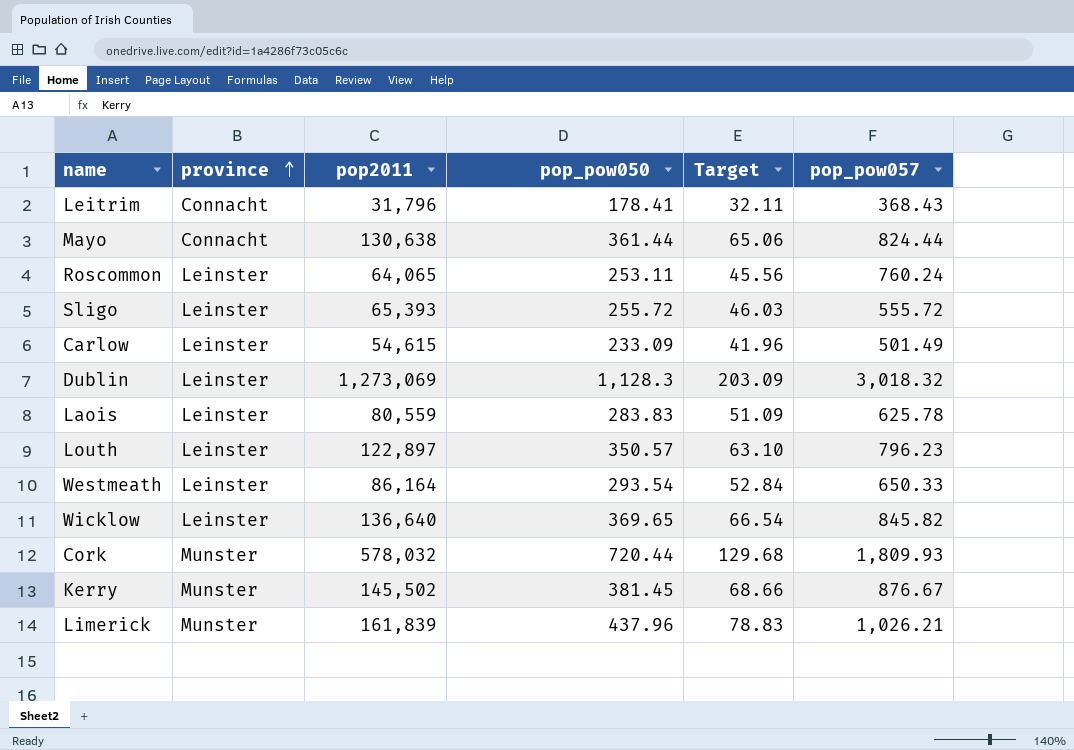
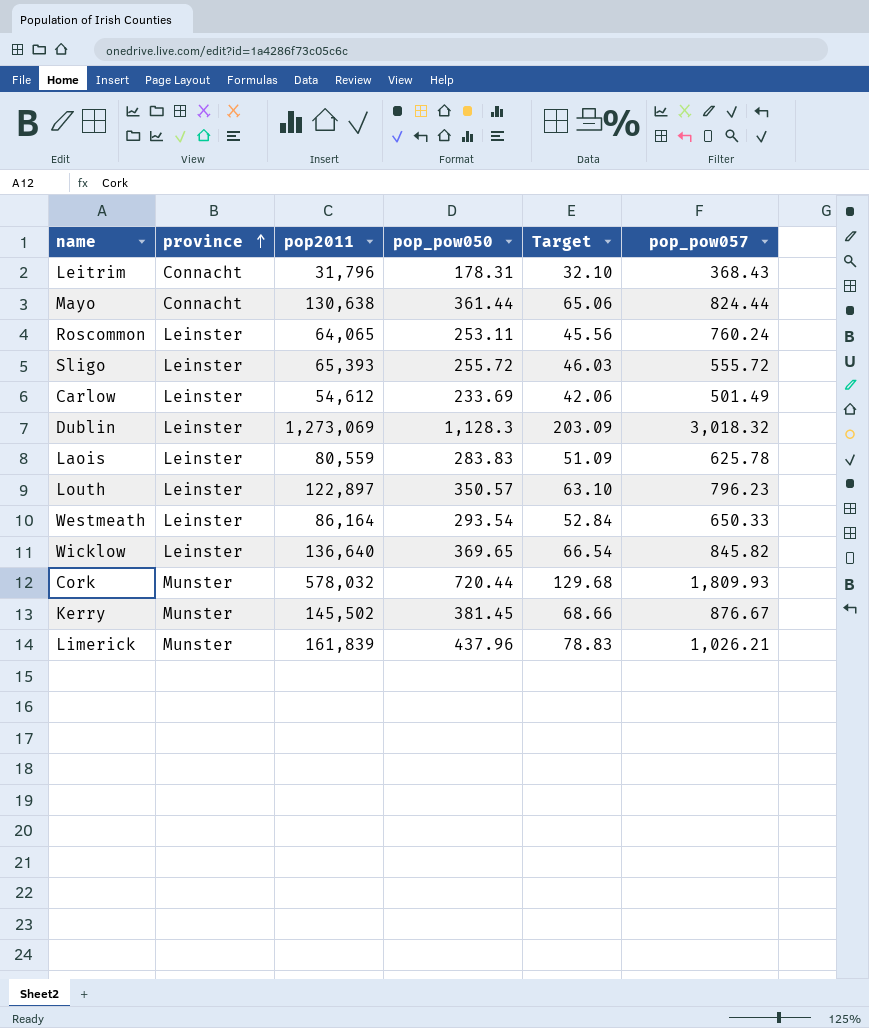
Leitrim | pop_pow050: 178.41 -> 178.31
Leitrim | Target: 32.11 -> 32.10
Carlow | pop2011: 54,615 -> 54,612
Carlow | pop_pow050: 233.09 -> 233.69
Carlow | Target: 41.96 -> 42.06

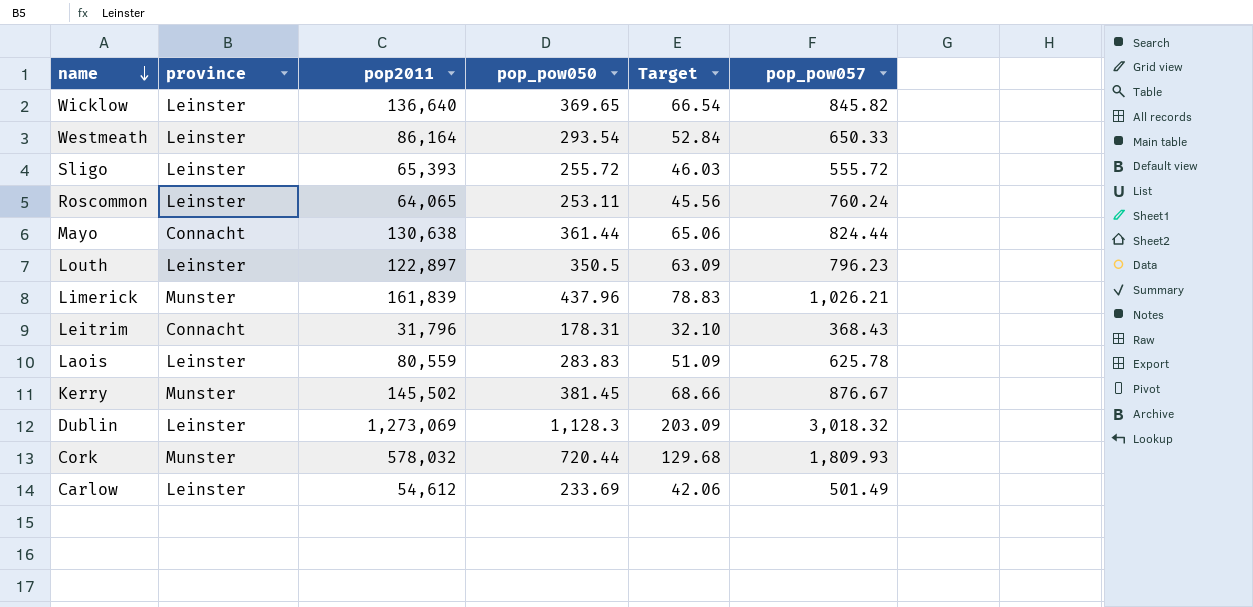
row order: province ascending -> name descending
Louth | pop_pow050: 350.57 -> 350.5
Louth | Target: 63.10 -> 63.09

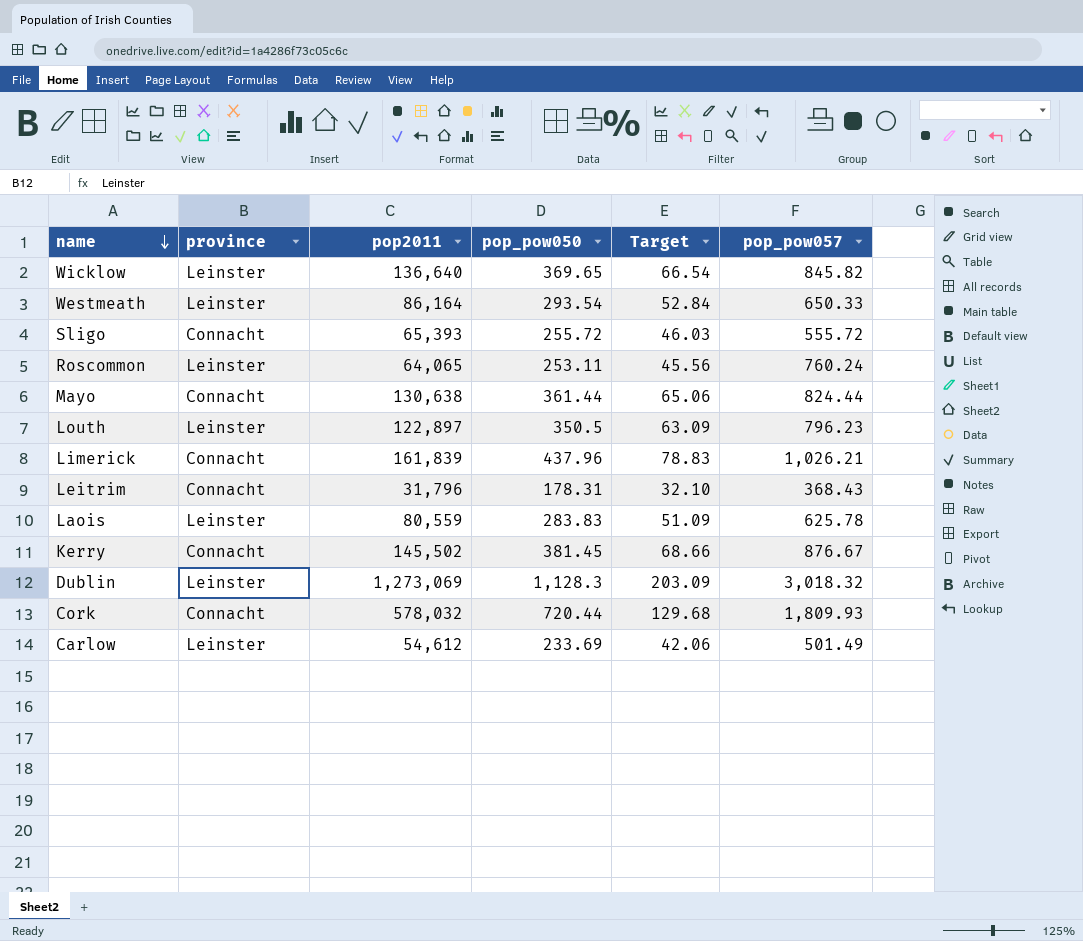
Sligo | province: Leinster -> Connacht
Limerick | province: Munster -> Connacht
Kerry | province: Munster -> Connacht
Cork | province: Munster -> Connacht

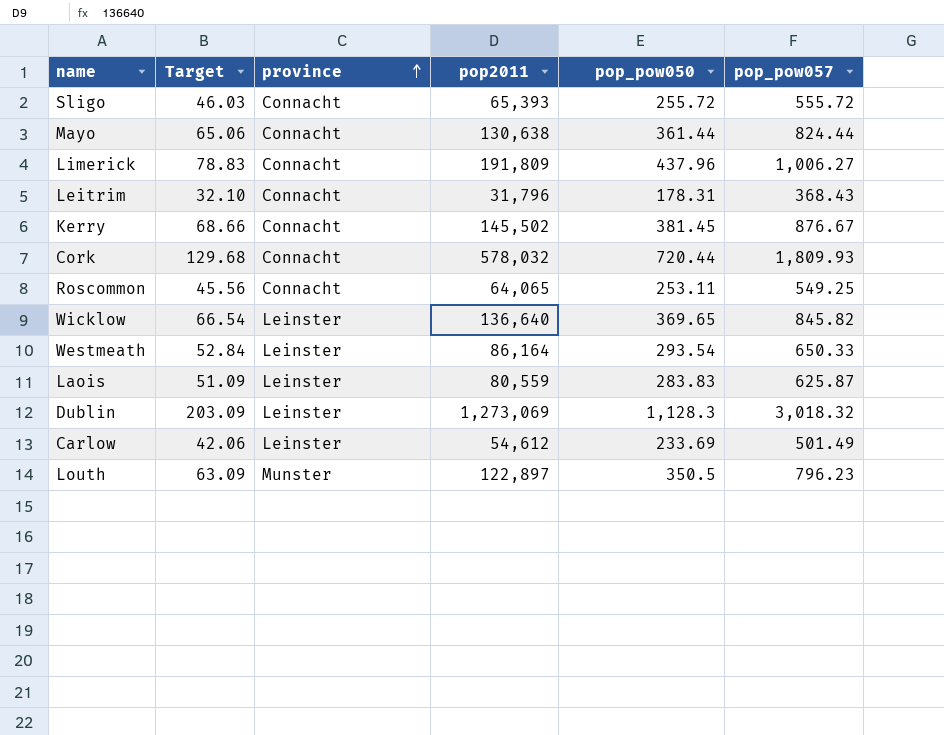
row order: name descending -> province ascending
column Target | position: 5 -> 2
Limerick | pop2011: 161,839 -> 191,809
Limerick | pop_pow057: 1,026.21 -> 1,006.27
Roscommon | province: Leinster -> Connacht
Roscommon | pop_pow057: 760.24 -> 549.25
Laois | pop_pow057: 625.78 -> 625.87
Louth | province: Leinster -> Munster

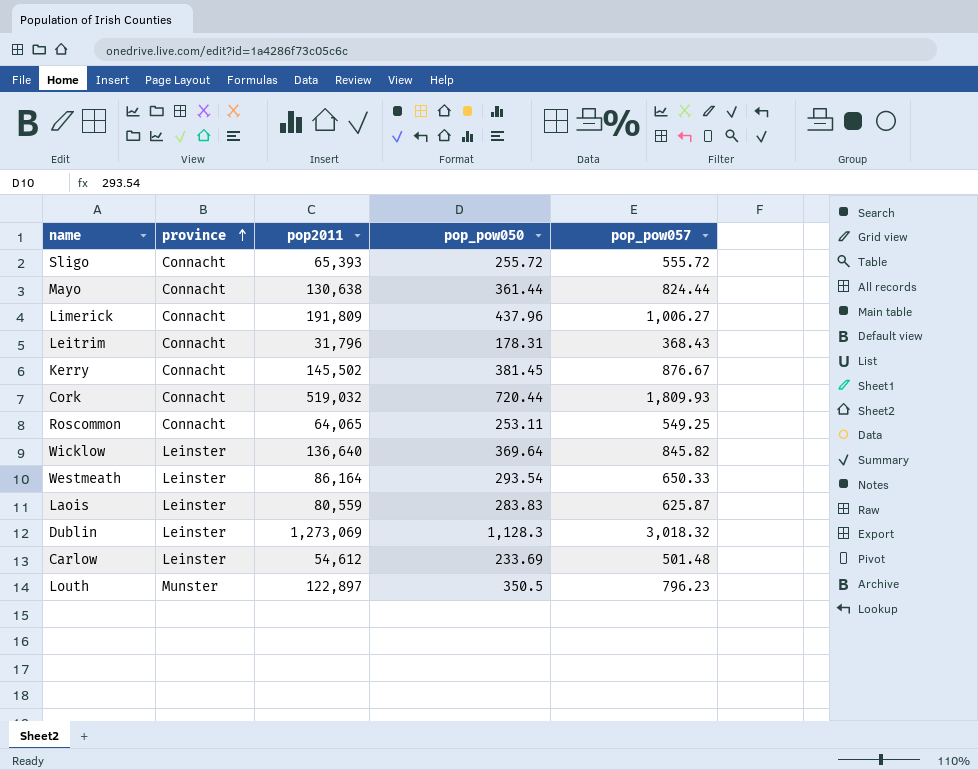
column Target | formula: [pop_pow050] * 0.18 -> none
Cork | pop2011: 578,032 -> 519,032
Wicklow | pop_pow050: 369.65 -> 369.64
Carlow | pop_pow057: 501.49 -> 501.48

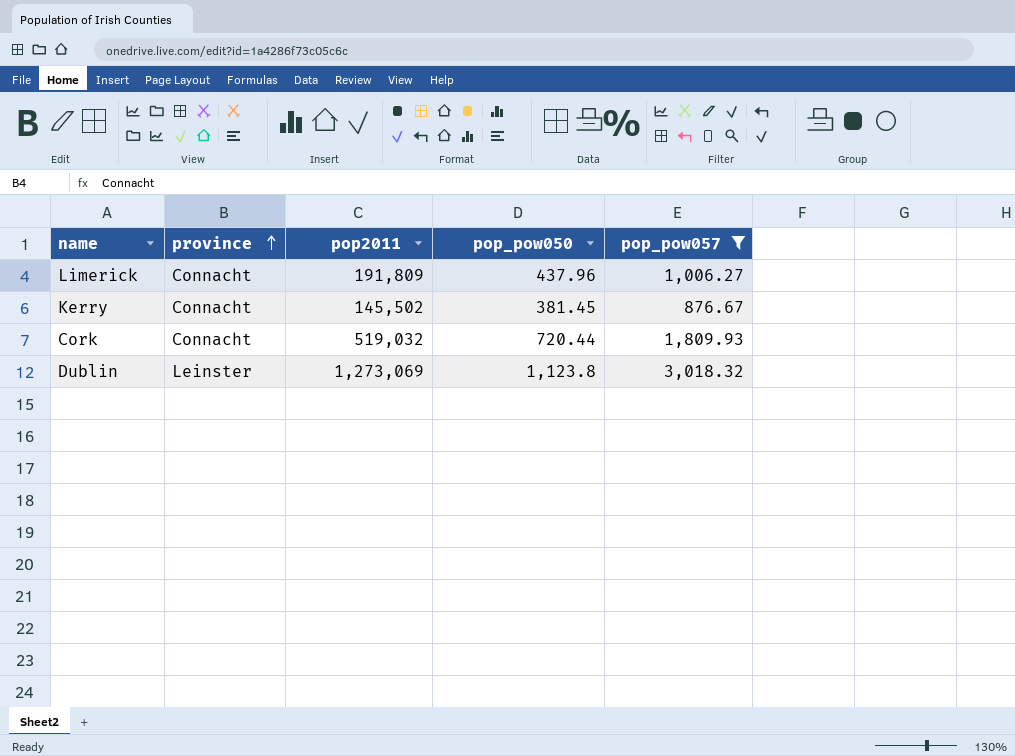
filter: none -> pop_pow057 >= 876.67
Dublin | pop_pow050: 1,128.3 -> 1,123.8

